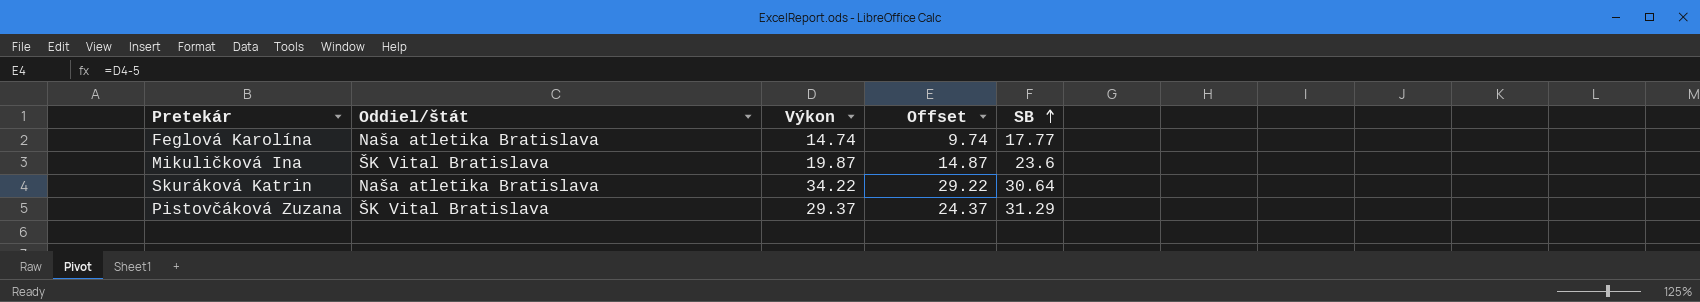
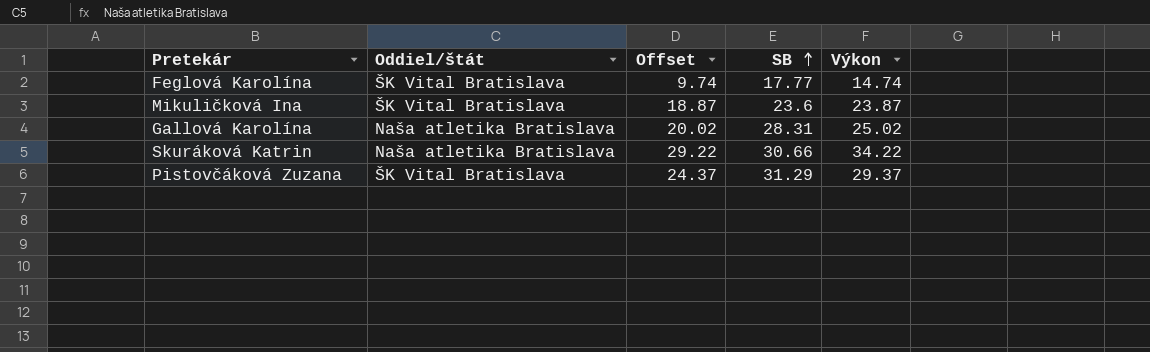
column Výkon | position: 3 -> 5
Feglová Karolína | Oddiel/štát: Naša atletika Bratislava -> ŠK Vital Bratislava
Mikuličková Ina | Offset: 14.87 -> 18.87
Mikuličková Ina | Výkon: 19.87 -> 23.87
row Gallová Karolína: none -> Naša atletika Bratislava | 20.02 | 28.31 | 25.02
Skuráková Katrin | SB: 30.64 -> 30.66

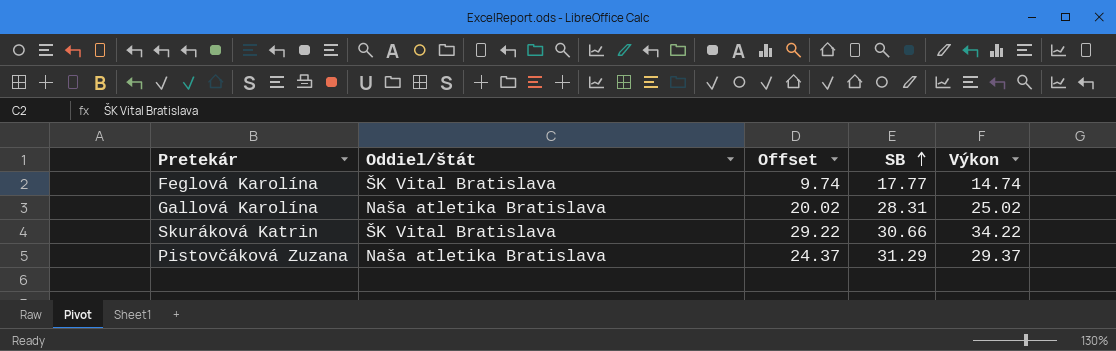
row Mikuličková Ina: ŠK Vital Bratislava | 18.87 | 23.6 | 23.87 -> none
Skuráková Katrin | Oddiel/štát: Naša atletika Bratislava -> ŠK Vital Bratislava
Pistovčáková Zuzana | Oddiel/štát: ŠK Vital Bratislava -> Naša atletika Bratislava

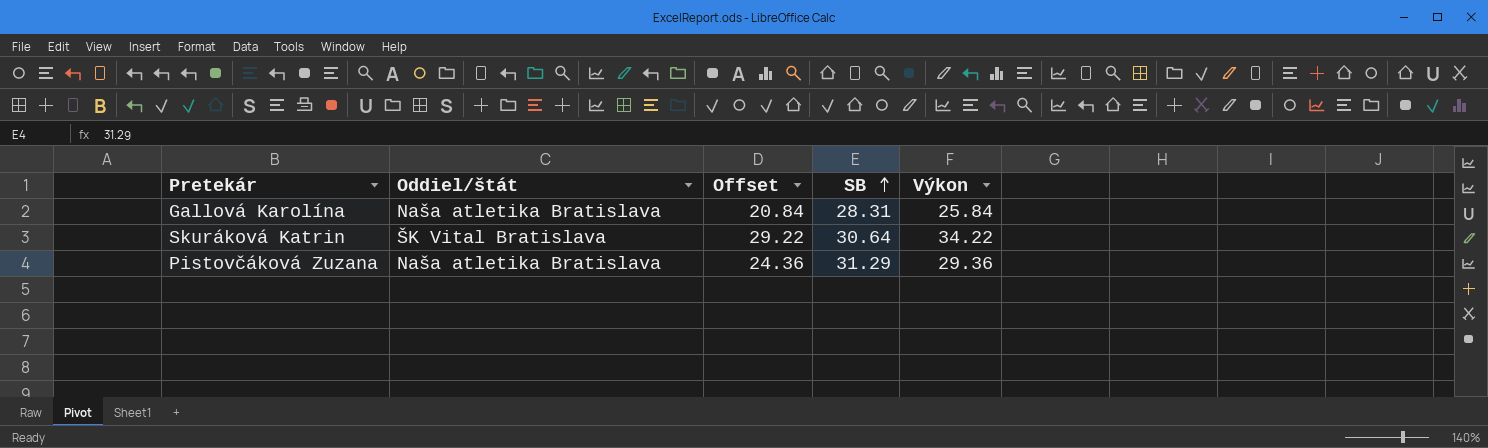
row Feglová Karolína: ŠK Vital Bratislava | 9.74 | 17.77 | 14.74 -> none
Gallová Karolína | Offset: 20.02 -> 20.84
Gallová Karolína | Výkon: 25.02 -> 25.84
Skuráková Katrin | SB: 30.66 -> 30.64
Pistovčáková Zuzana | Offset: 24.37 -> 24.36
Pistovčáková Zuzana | Výkon: 29.37 -> 29.36

